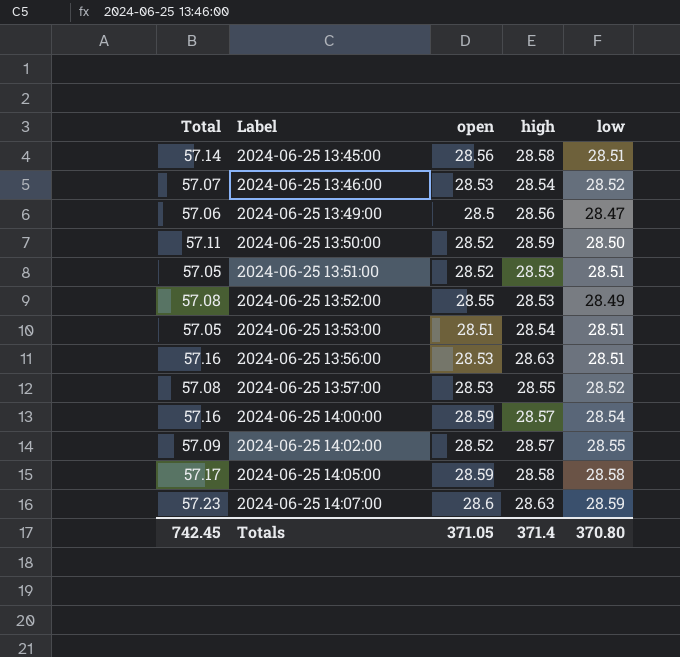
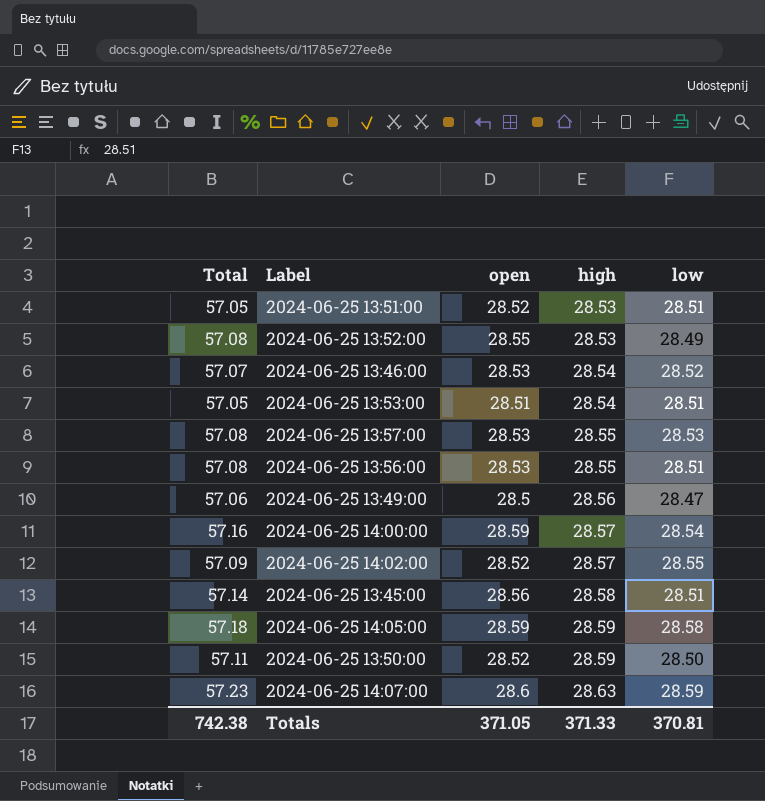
row order: Label ascending -> high ascending
2024-06-25 13:57:00 | low: 28.52 -> 28.53
2024-06-25 13:56:00 | Total: 57.16 -> 57.08
2024-06-25 13:56:00 | high: 28.63 -> 28.55
2024-06-25 14:05:00 | Total: 57.17 -> 57.18
2024-06-25 14:05:00 | high: 28.58 -> 28.59
Totals | Total: 742.45 -> 742.38
Totals | high: 371.4 -> 371.33
Totals | low: 370.80 -> 370.81

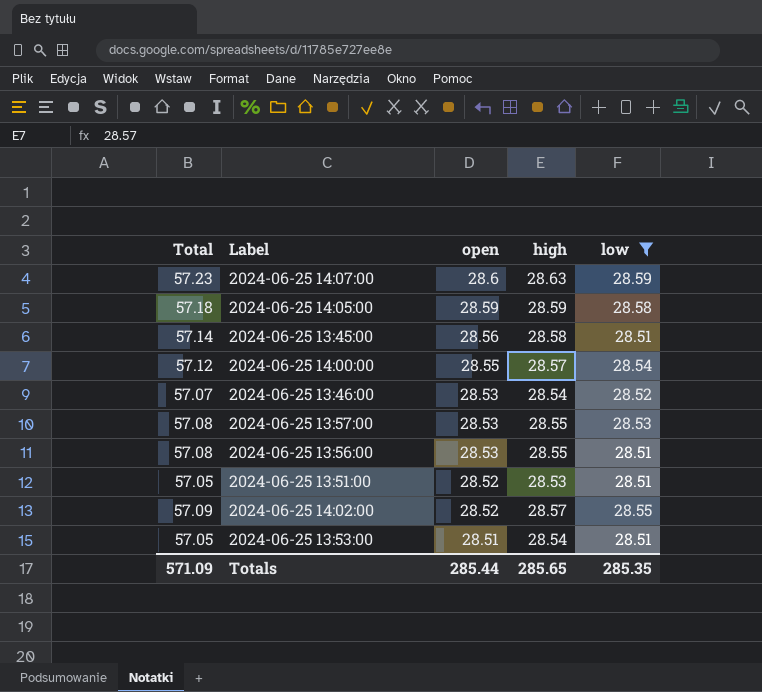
filter: none -> low >= 28.51
row order: high ascending -> open descending
2024-06-25 14:00:00 | Total: 57.16 -> 57.12
2024-06-25 14:00:00 | open: 28.59 -> 28.55
Totals | Total: 742.38 -> 571.09
Totals | open: 371.05 -> 285.44
Totals | high: 371.33 -> 285.65
Totals | low: 370.81 -> 285.35

